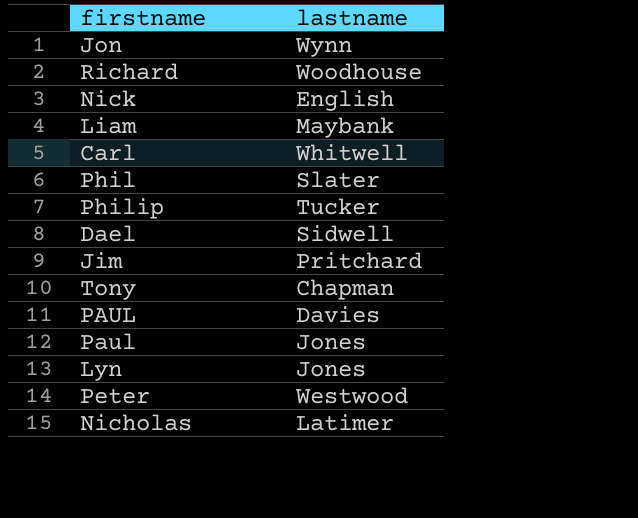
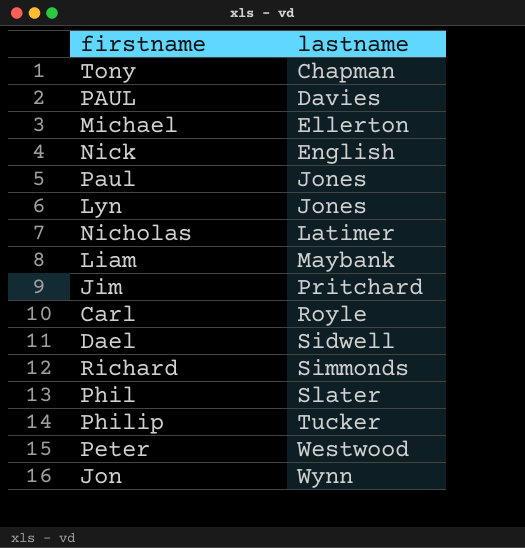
row order: none -> lastname ascending
row Michael: none -> Ellerton
Carl | lastname: Whitwell -> Royle
Richard | lastname: Woodhouse -> Simmonds

